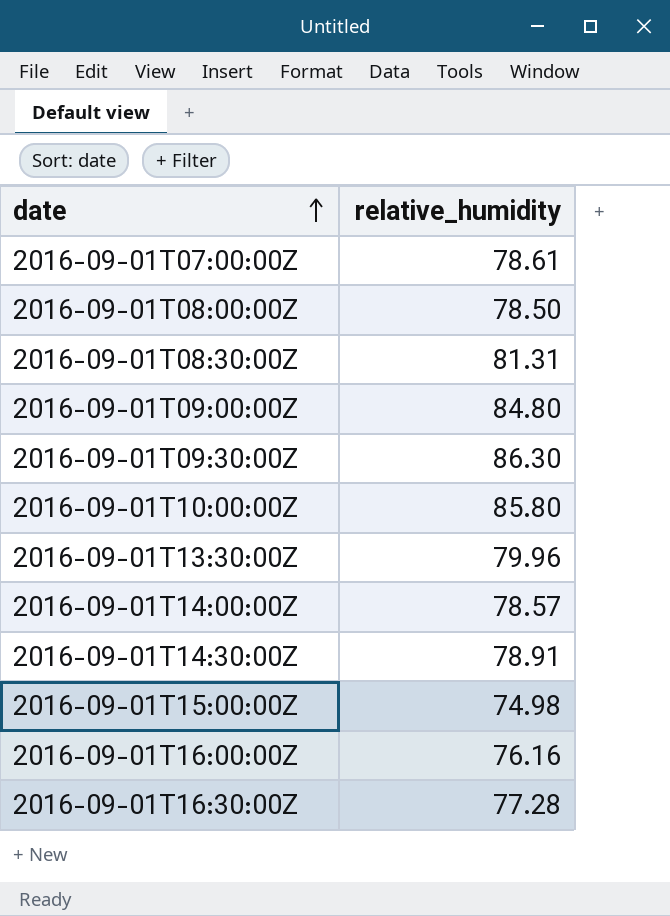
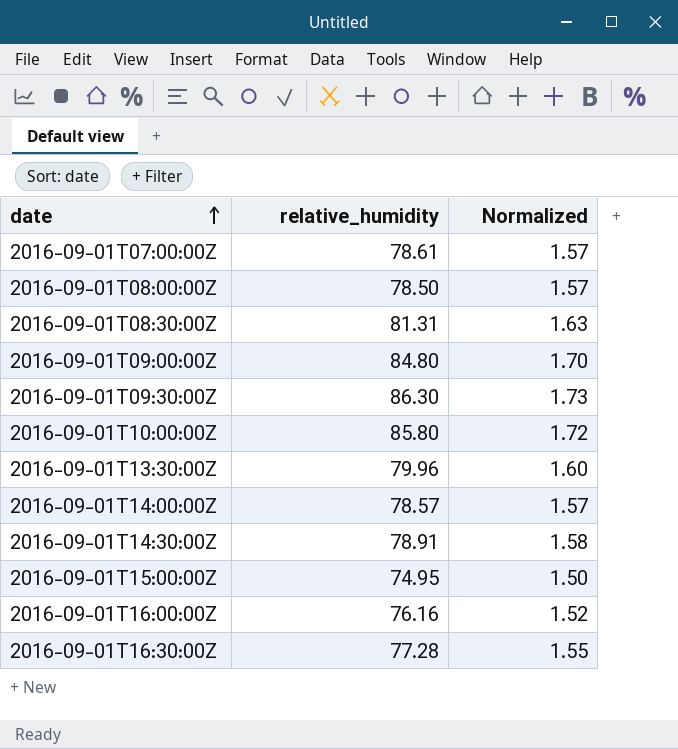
column Normalized | formula: none -> [relative_humidity] * 0.02
2016-09-01T15:00:00Z | relative_humidity: 74.98 -> 74.95

